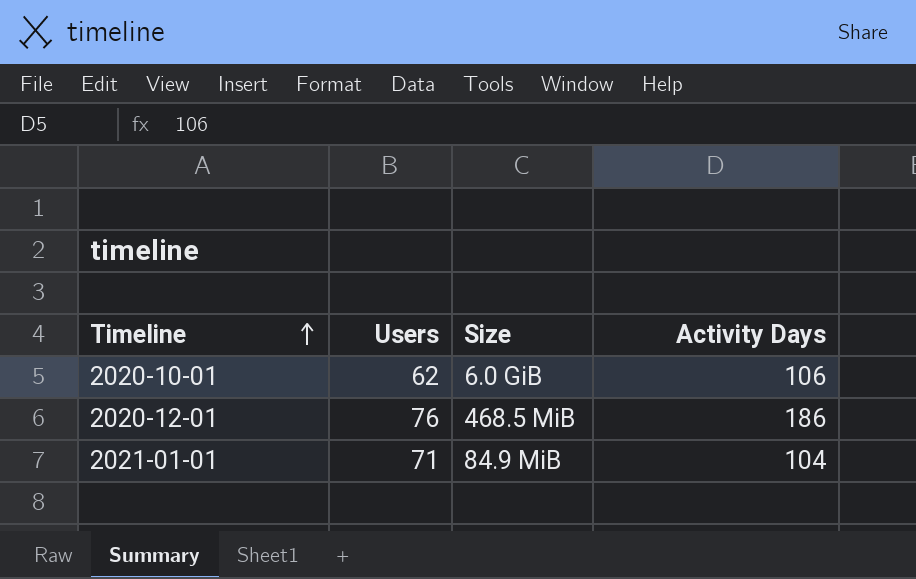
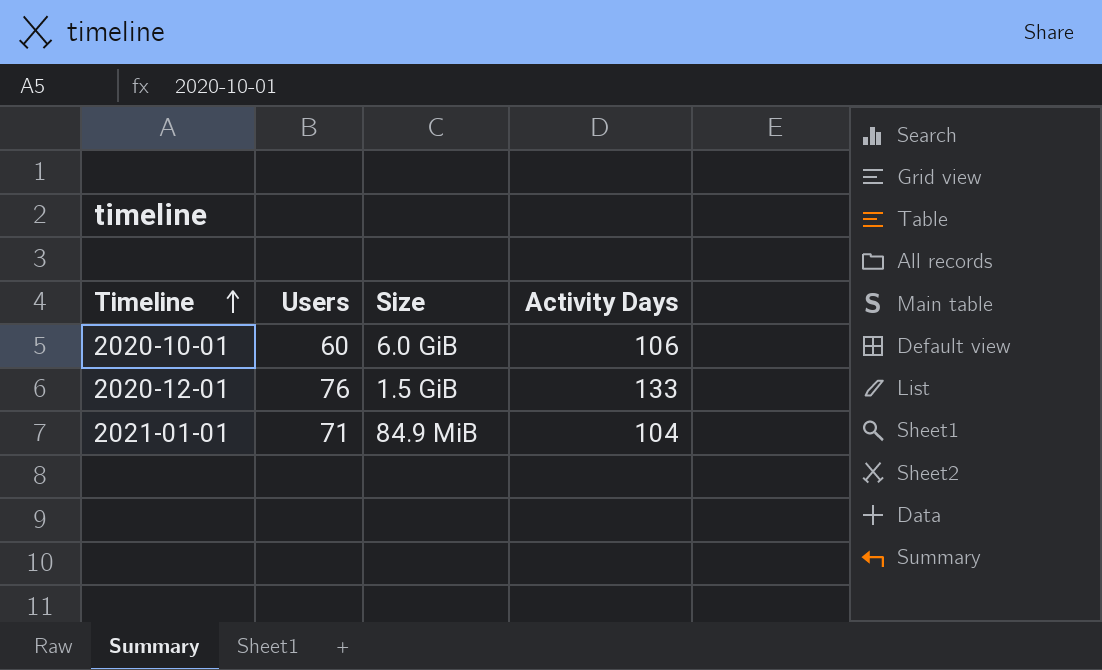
2020-10-01 | Users: 62 -> 60
2020-12-01 | Size: 468.5 MiB -> 1.5 GiB
2020-12-01 | Activity Days: 186 -> 133

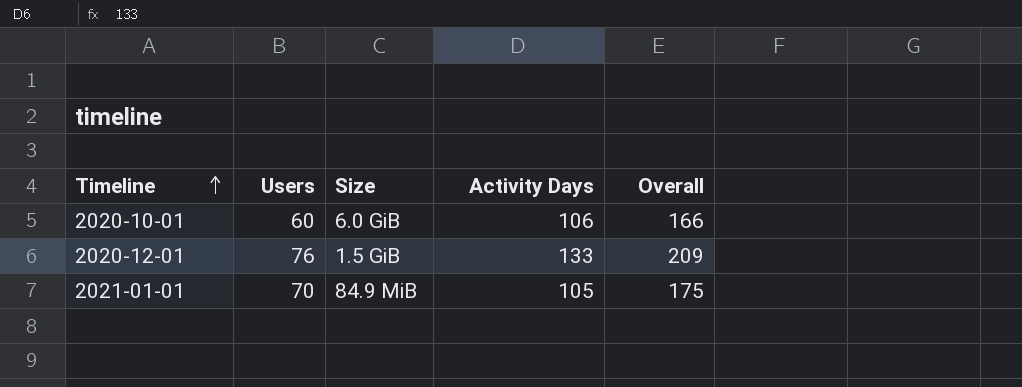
column Overall | formula: none -> [Users] + [Activity Days]
2021-01-01 | Users: 71 -> 70
2021-01-01 | Activity Days: 104 -> 105

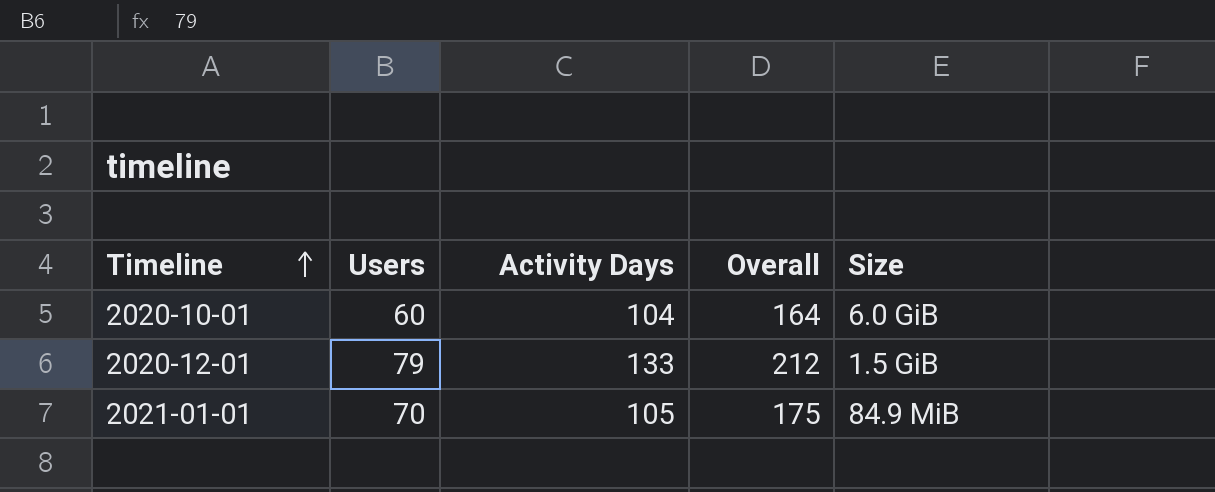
column Size | position: 3 -> 5
2020-10-01 | Activity Days: 106 -> 104
2020-10-01 | Overall: 166 -> 164
2020-12-01 | Users: 76 -> 79
2020-12-01 | Overall: 209 -> 212

